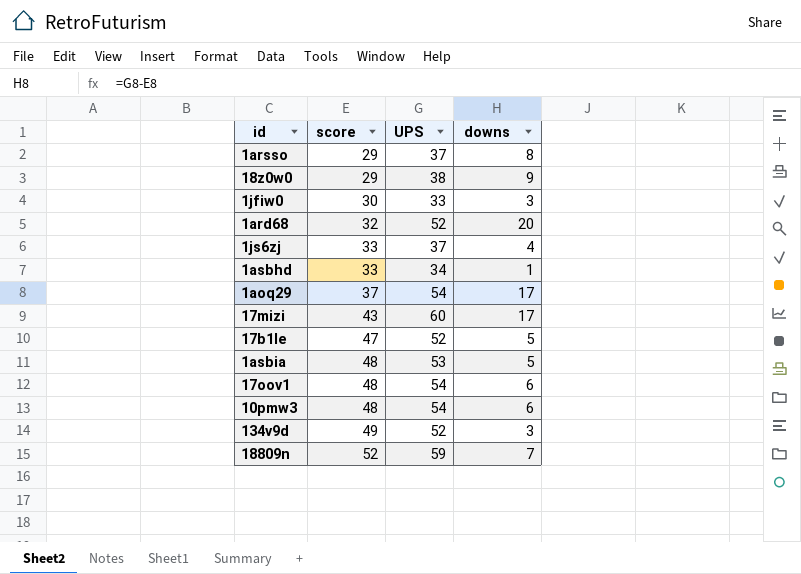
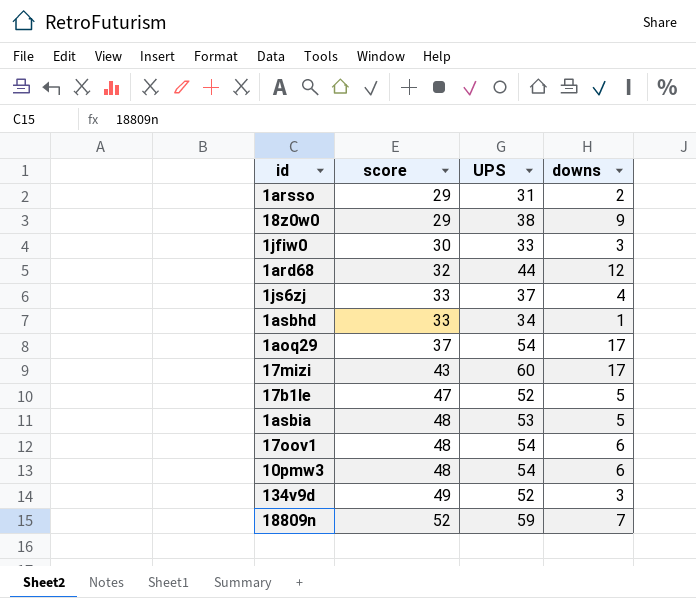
1arsso | UPS: 37 -> 31
1arsso | downs: 8 -> 2
1ard68 | UPS: 52 -> 44
1ard68 | downs: 20 -> 12

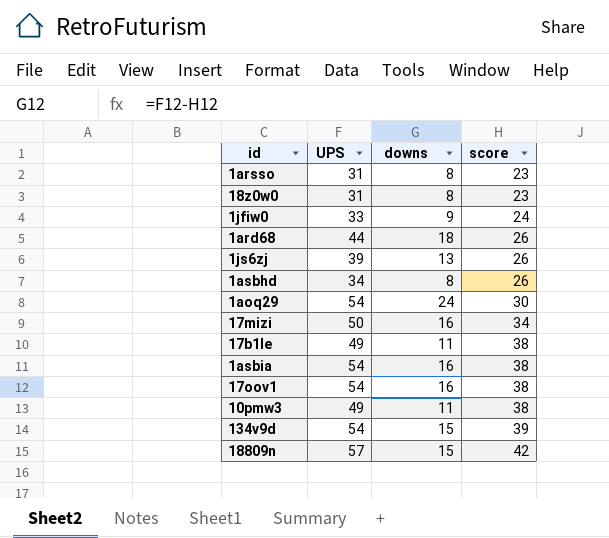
column score | position: 2 -> 4
1arsso | downs: 2 -> 8
1arsso | score: 29 -> 23
18z0w0 | UPS: 38 -> 31
18z0w0 | downs: 9 -> 8
18z0w0 | score: 29 -> 23
1jfiw0 | downs: 3 -> 9
1jfiw0 | score: 30 -> 24
1ard68 | downs: 12 -> 18
1ard68 | score: 32 -> 26
1js6zj | UPS: 37 -> 39
1js6zj | downs: 4 -> 13
1js6zj | score: 33 -> 26
1asbhd | downs: 1 -> 8
1asbhd | score: 33 -> 26
1aoq29 | downs: 17 -> 24
1aoq29 | score: 37 -> 30
17mizi | UPS: 60 -> 50
17mizi | downs: 17 -> 16
17mizi | score: 43 -> 34
17b1le | UPS: 52 -> 49
17b1le | downs: 5 -> 11
17b1le | score: 47 -> 38
1asbia | UPS: 53 -> 54
1asbia | downs: 5 -> 16
1asbia | score: 48 -> 38
17oov1 | downs: 6 -> 16
17oov1 | score: 48 -> 38
10pmw3 | UPS: 54 -> 49
10pmw3 | downs: 6 -> 11
10pmw3 | score: 48 -> 38
134v9d | UPS: 52 -> 54
134v9d | downs: 3 -> 15
134v9d | score: 49 -> 39
18809n | UPS: 59 -> 57
18809n | downs: 7 -> 15
18809n | score: 52 -> 42

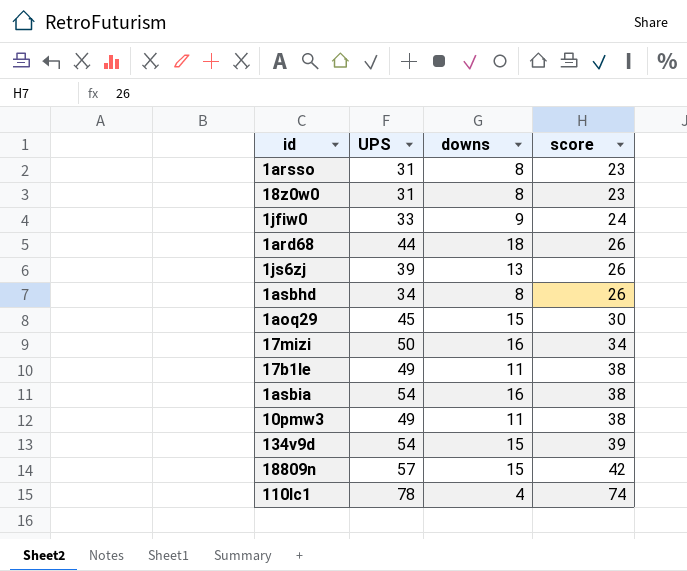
row 17oov1: 54 | 16 | 38 -> none
1aoq29 | UPS: 54 -> 45
1aoq29 | downs: 24 -> 15
row 110lc1: none -> 78 | 4 | 74

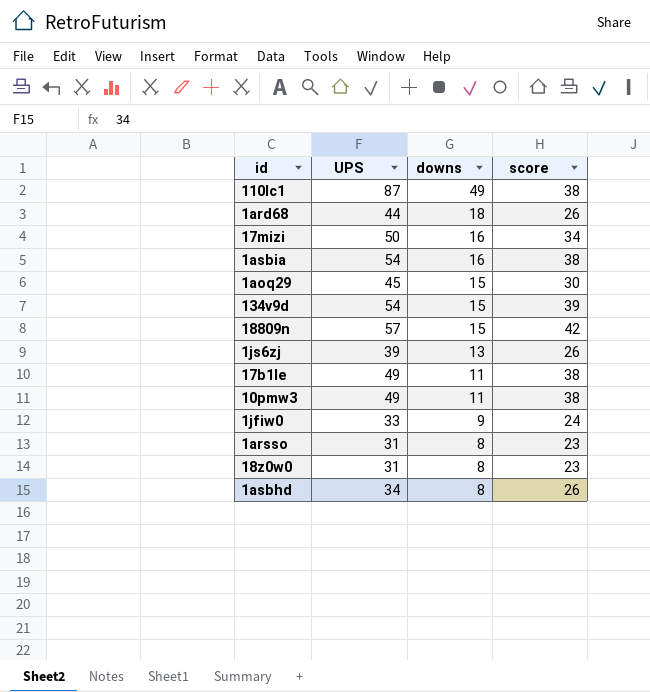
row order: score ascending -> downs descending
110lc1 | UPS: 78 -> 87
110lc1 | downs: 4 -> 49
110lc1 | score: 74 -> 38

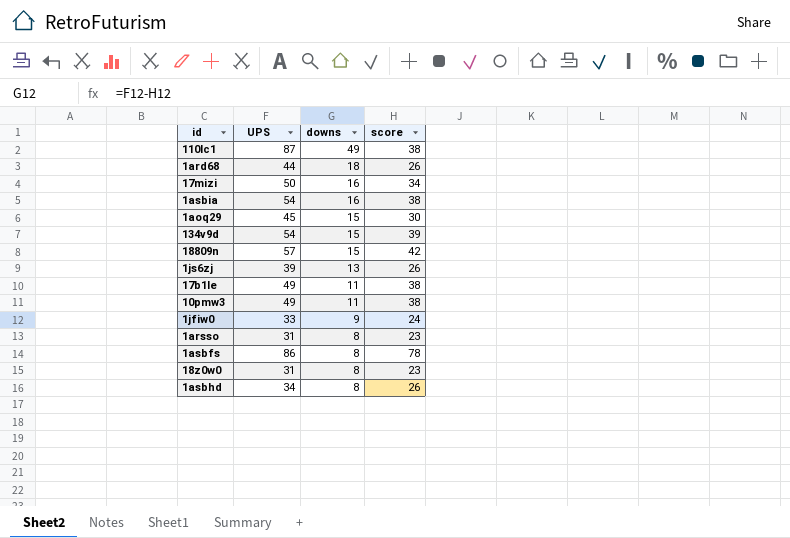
row 1asbfs: none -> 86 | 8 | 78

